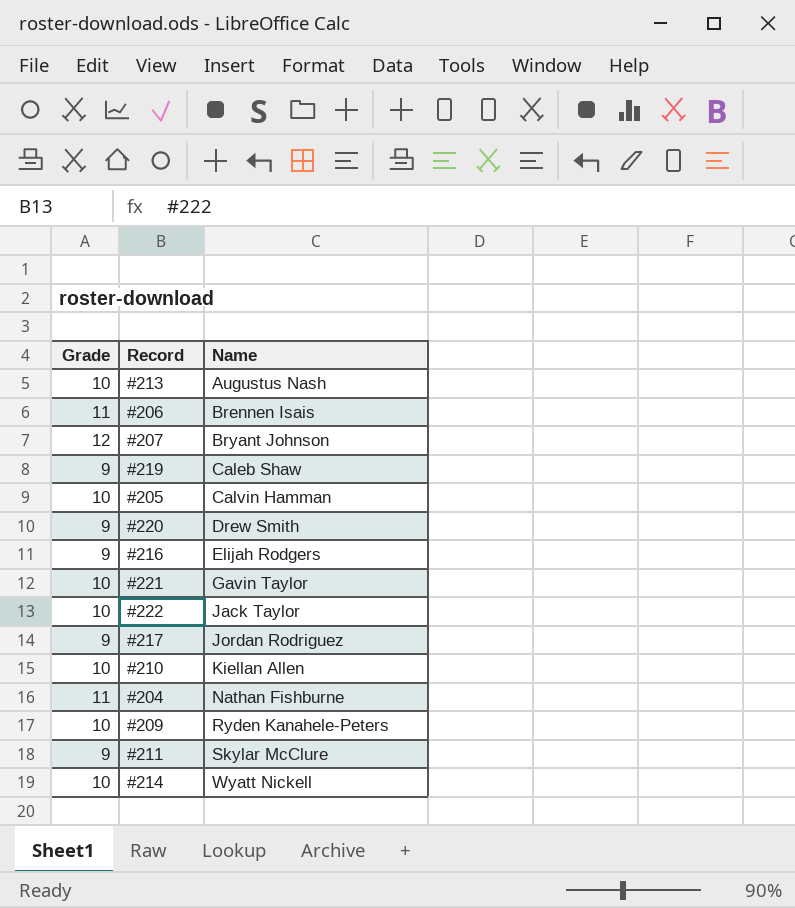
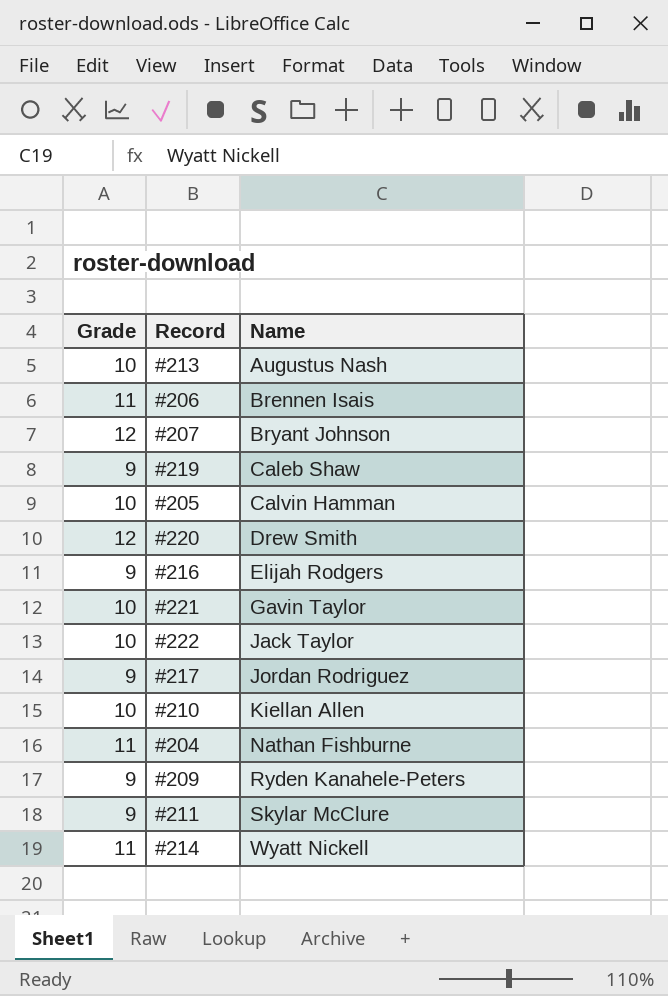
#220 | Grade: 9 -> 12
#209 | Grade: 10 -> 9
#214 | Grade: 10 -> 11

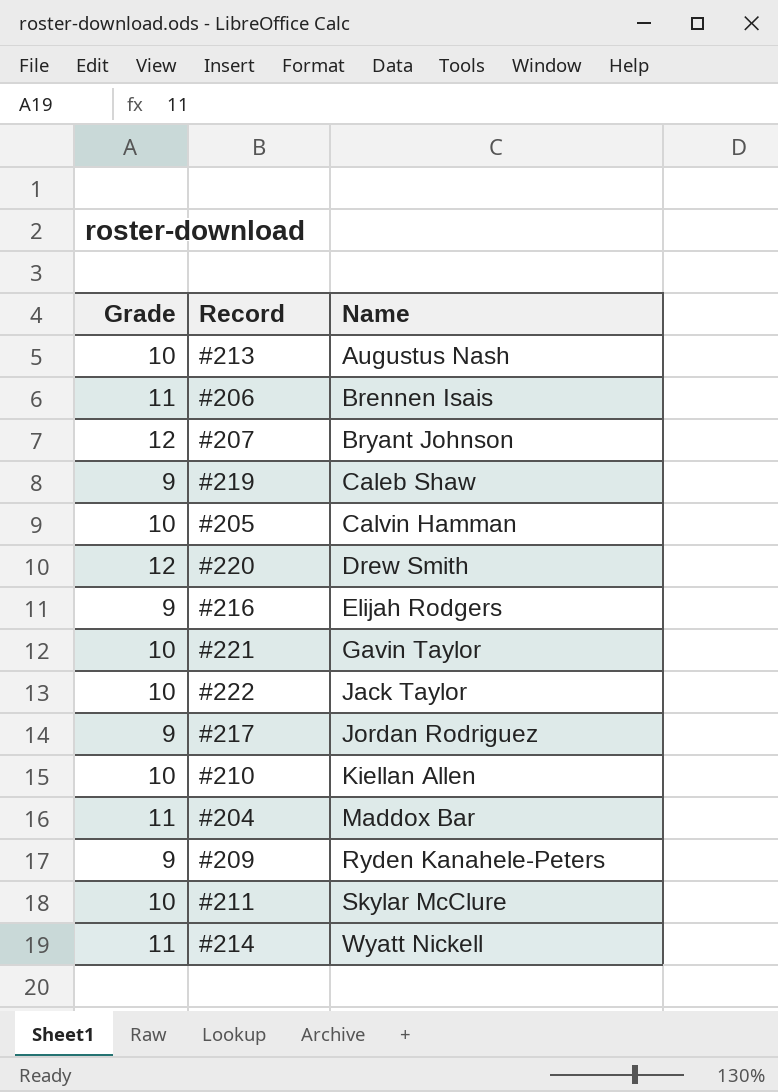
#204 | Name: Nathan Fishburne -> Maddox Bar
#211 | Grade: 9 -> 10

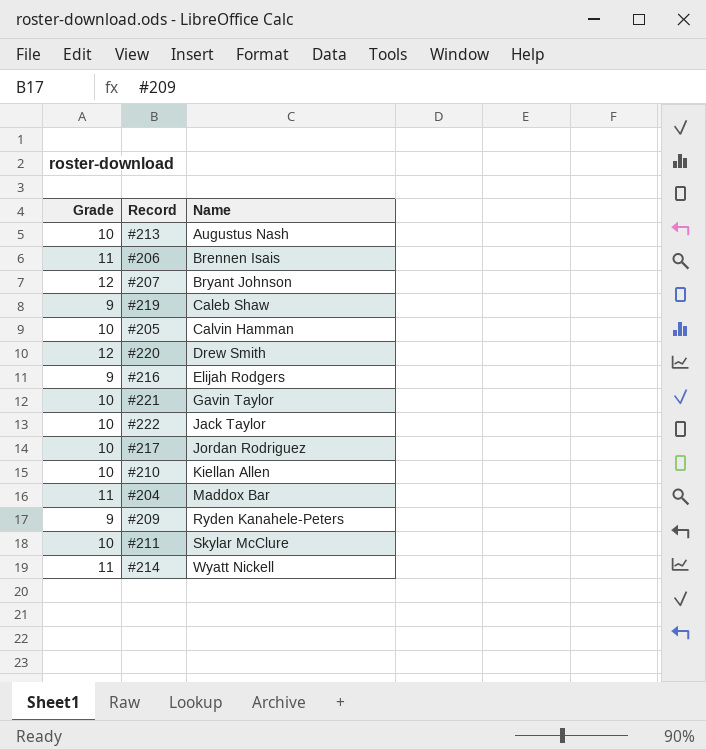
#217 | Grade: 9 -> 10

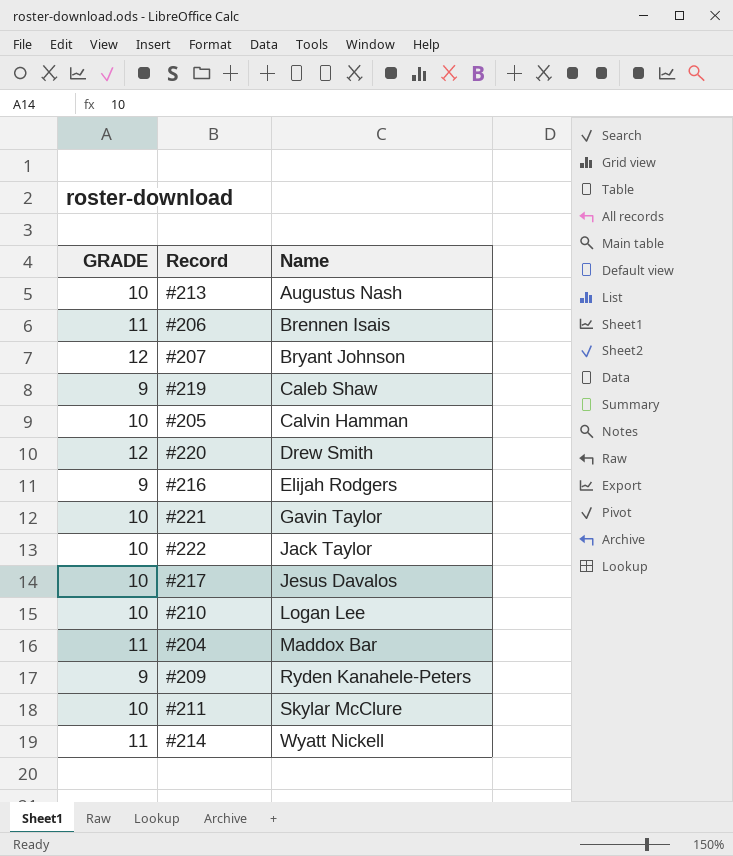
column name: Grade -> GRADE
#217 | Name: Jordan Rodriguez -> Jesus Davalos
#210 | Name: Kiellan Allen -> Logan Lee

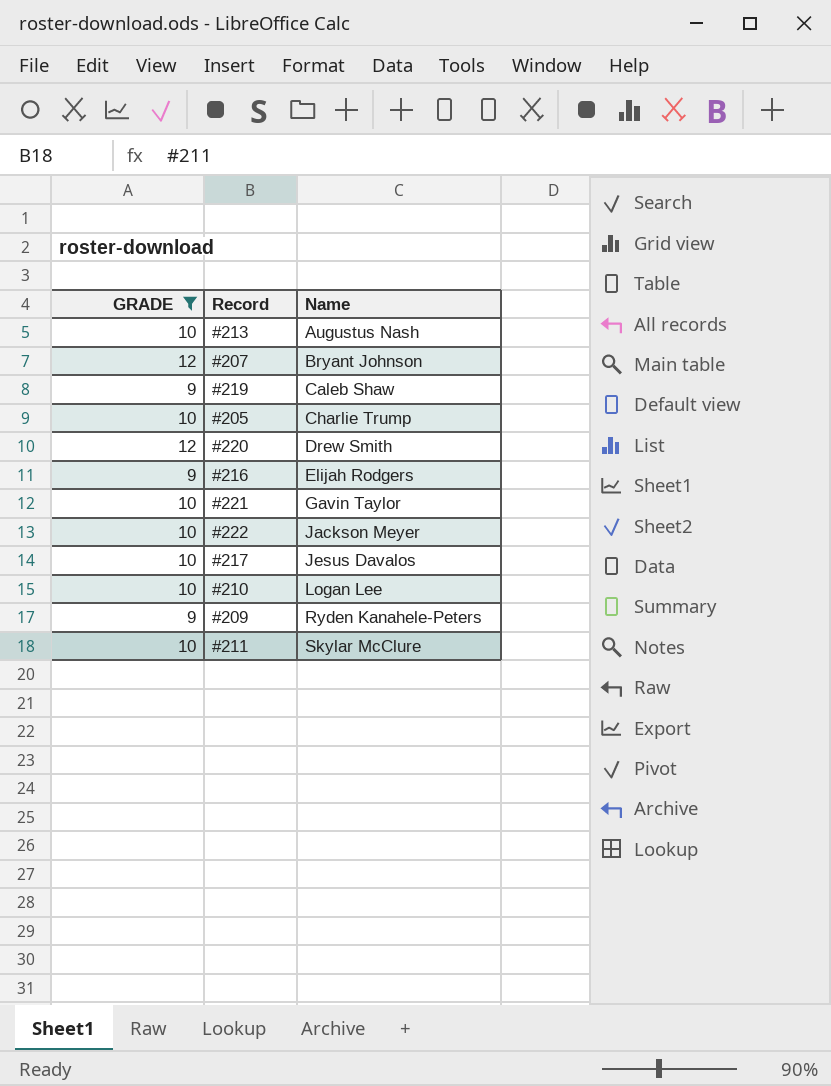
filter: none -> GRADE != 11
#205 | Name: Calvin Hamman -> Charlie Trump
#222 | Name: Jack Taylor -> Jackson Meyer

